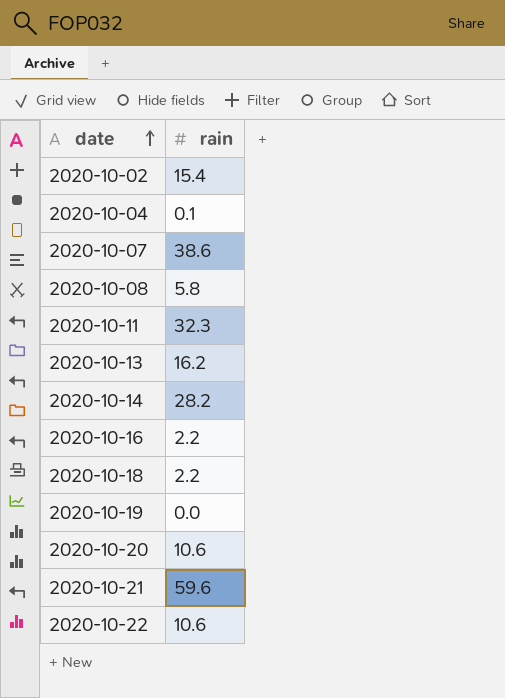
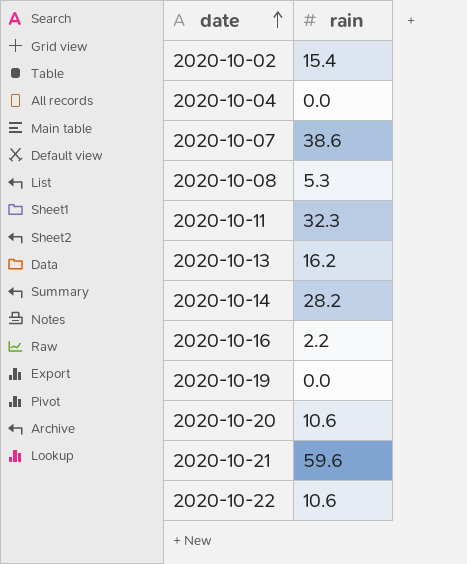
row 2020-10-18: 2.2 -> none
2020-10-04 | rain: 0.1 -> 0.0
2020-10-08 | rain: 5.8 -> 5.3

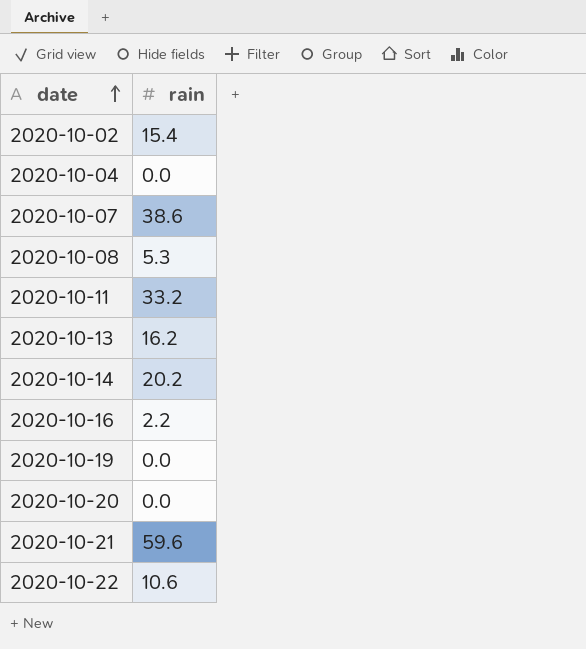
2020-10-11 | rain: 32.3 -> 33.2
2020-10-14 | rain: 28.2 -> 20.2
2020-10-20 | rain: 10.6 -> 0.0

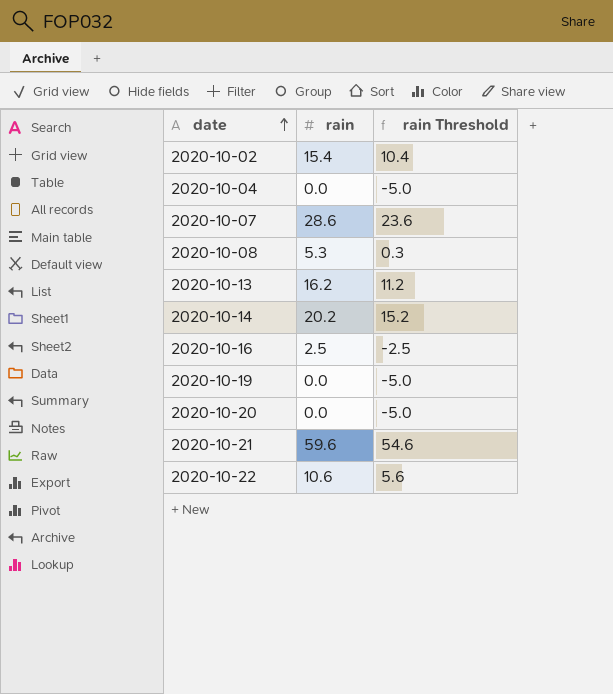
column rain Threshold | formula: none -> [rain] - 5
row 2020-10-11: 33.2 -> none
2020-10-07 | rain: 38.6 -> 28.6
2020-10-16 | rain: 2.2 -> 2.5

